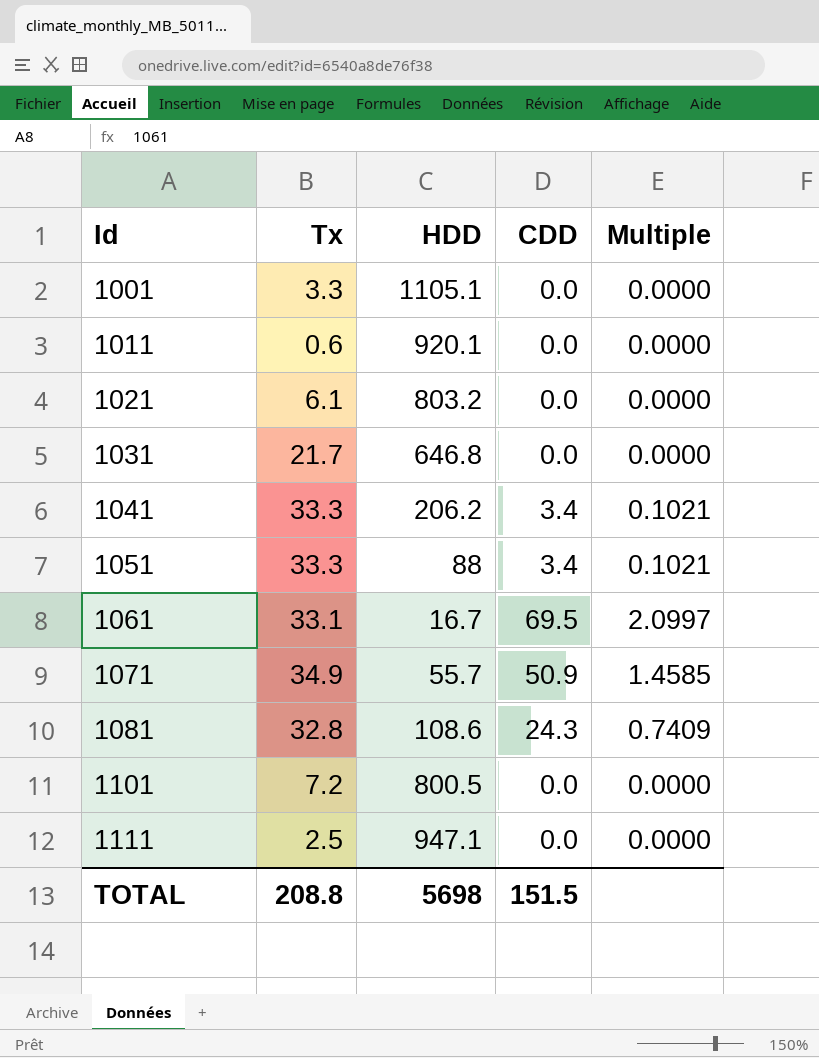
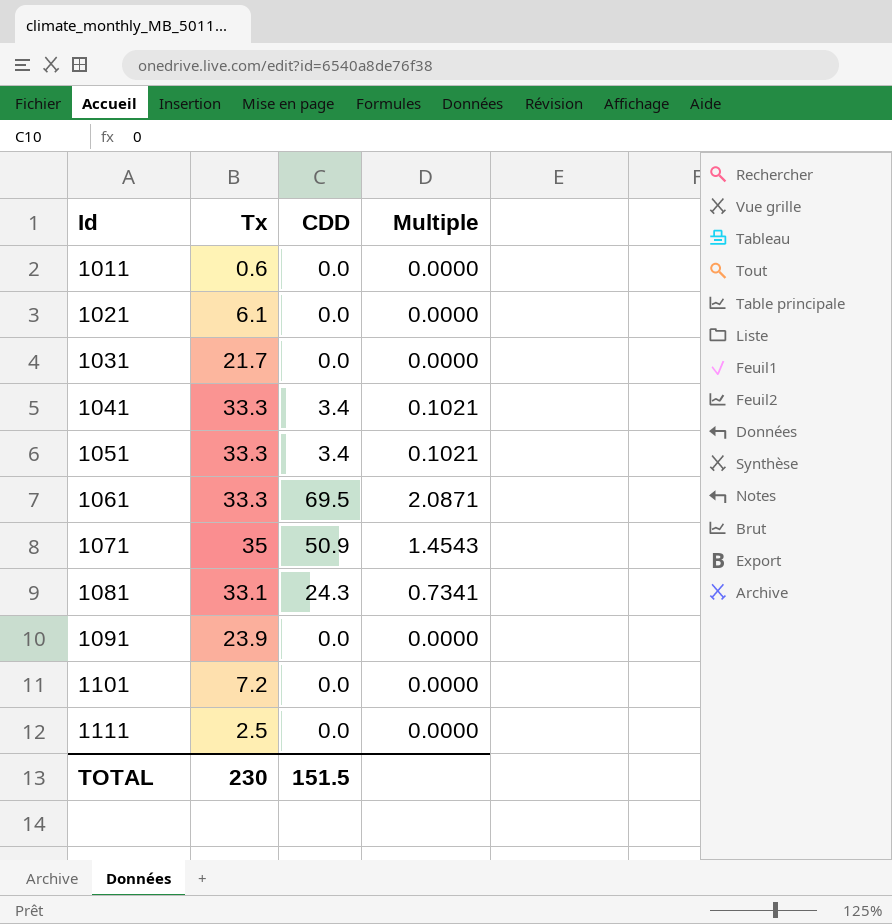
column HDD | position: 3 -> none
row 1001: 3.3 | 1105.1 | 0.0 | 0.0000 -> none
1061 | Tx: 33.1 -> 33.3
1061 | Multiple: 2.0997 -> 2.0871
1071 | Tx: 34.9 -> 35
1071 | Multiple: 1.4585 -> 1.4543
1081 | Tx: 32.8 -> 33.1
1081 | Multiple: 0.7409 -> 0.7341
row 1091: none -> 23.9 | 0.0 | 0.0000
TOTAL | Tx: 208.8 -> 230

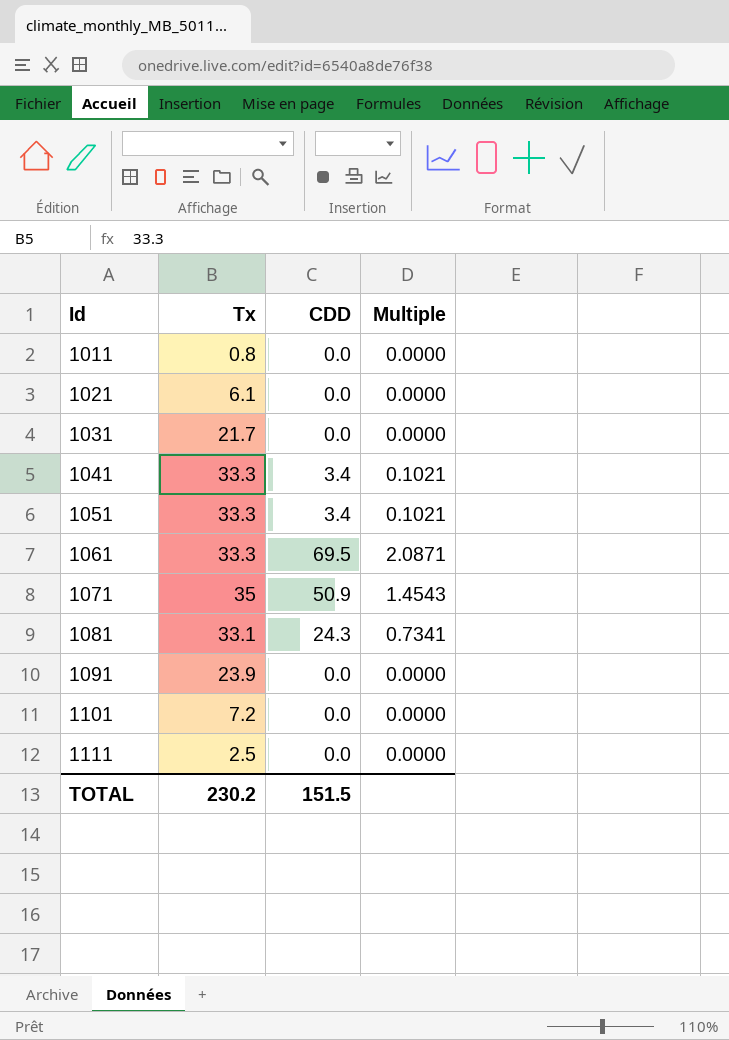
1011 | Tx: 0.6 -> 0.8
TOTAL | Tx: 230 -> 230.2

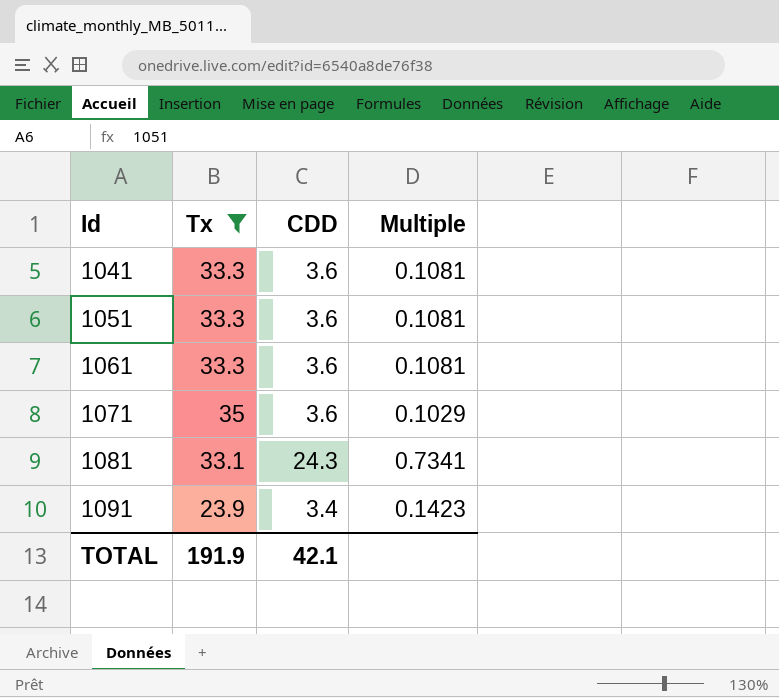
filter: none -> Tx >= 23.9
1041 | CDD: 3.4 -> 3.6
1041 | Multiple: 0.1021 -> 0.1081
1051 | CDD: 3.4 -> 3.6
1051 | Multiple: 0.1021 -> 0.1081
1061 | CDD: 69.5 -> 3.6
1061 | Multiple: 2.0871 -> 0.1081
1071 | CDD: 50.9 -> 3.6
1071 | Multiple: 1.4543 -> 0.1029
1091 | CDD: 0.0 -> 3.4
1091 | Multiple: 0.0000 -> 0.1423
TOTAL | Tx: 230.2 -> 191.9
TOTAL | CDD: 151.5 -> 42.1

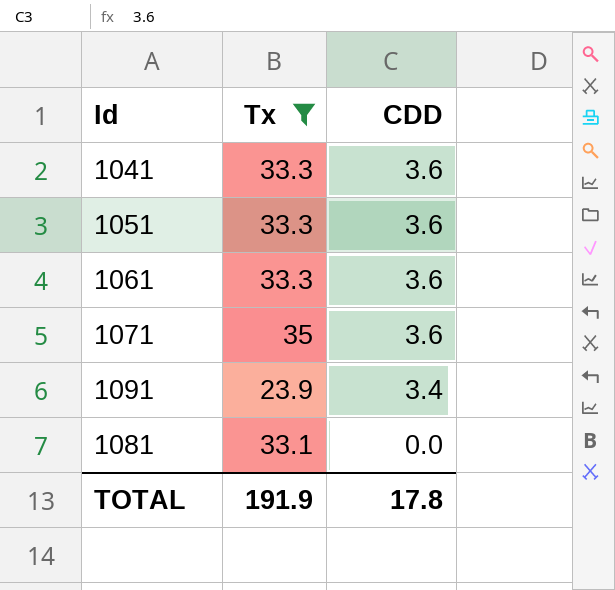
row order: Id ascending -> CDD descending
column Multiple | formula: [CDD] / [Tx] -> none
1081 | CDD: 24.3 -> 0.0
TOTAL | CDD: 42.1 -> 17.8

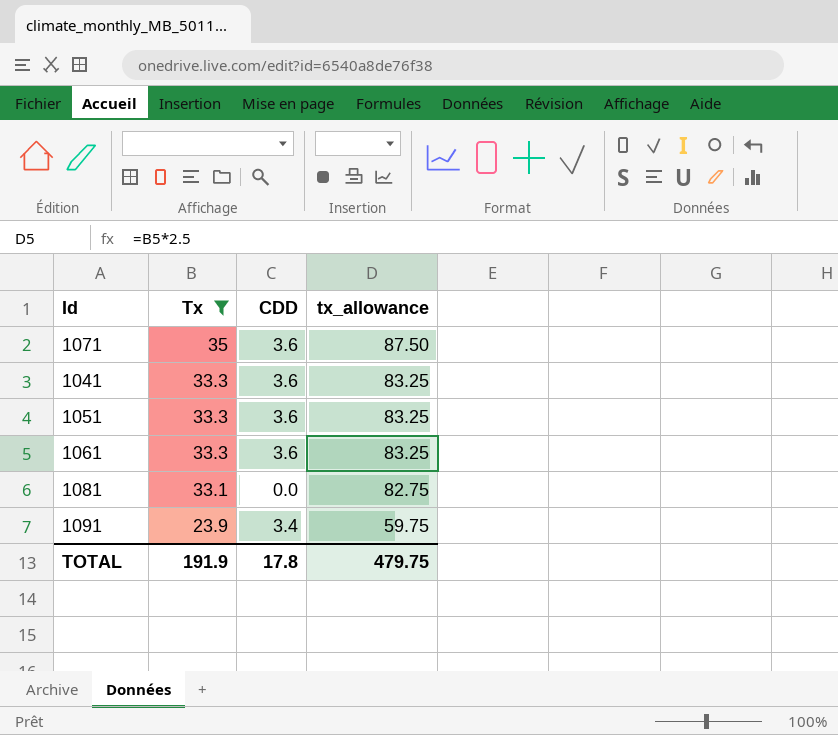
row order: CDD descending -> Tx descending
column tx_allowance | formula: none -> [Tx] * 2.5

